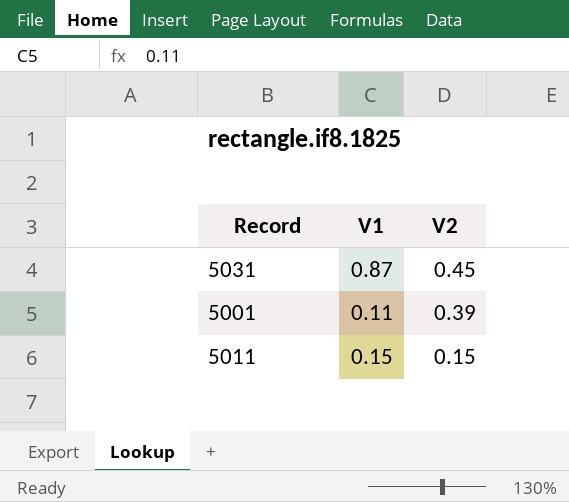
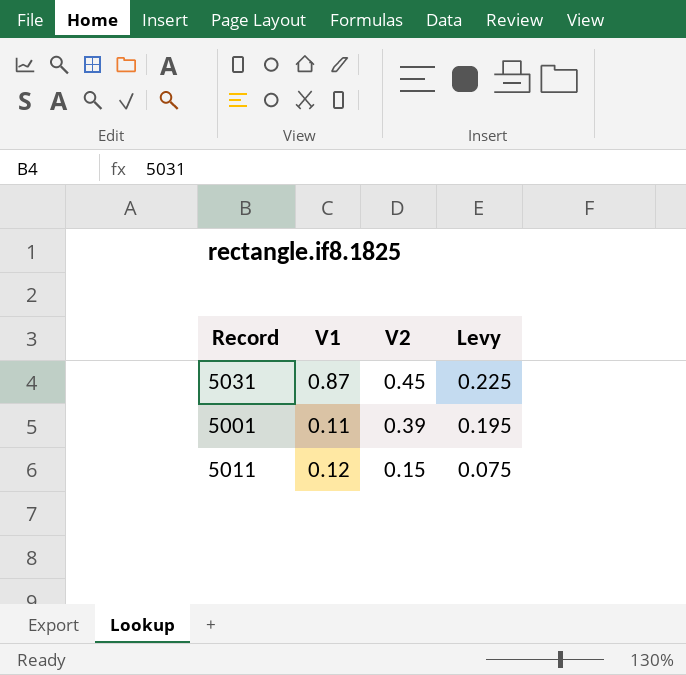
column Levy | formula: none -> [V2] * 0.5
5011 | V1: 0.15 -> 0.12

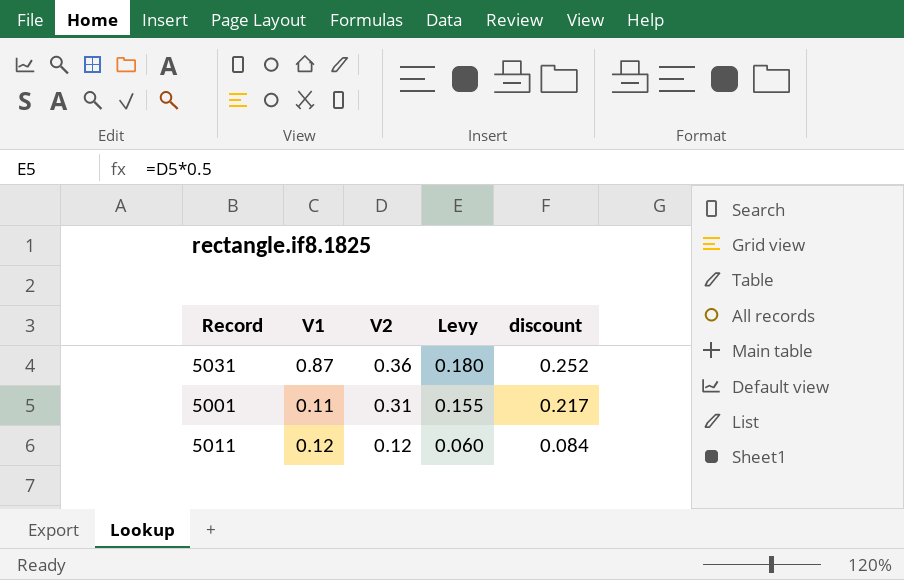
column discount | formula: none -> [V2] * 0.7
5031 | V2: 0.45 -> 0.36
5031 | Levy: 0.225 -> 0.180
5001 | V2: 0.39 -> 0.31
5001 | Levy: 0.195 -> 0.155
5011 | V2: 0.15 -> 0.12
5011 | Levy: 0.075 -> 0.060

